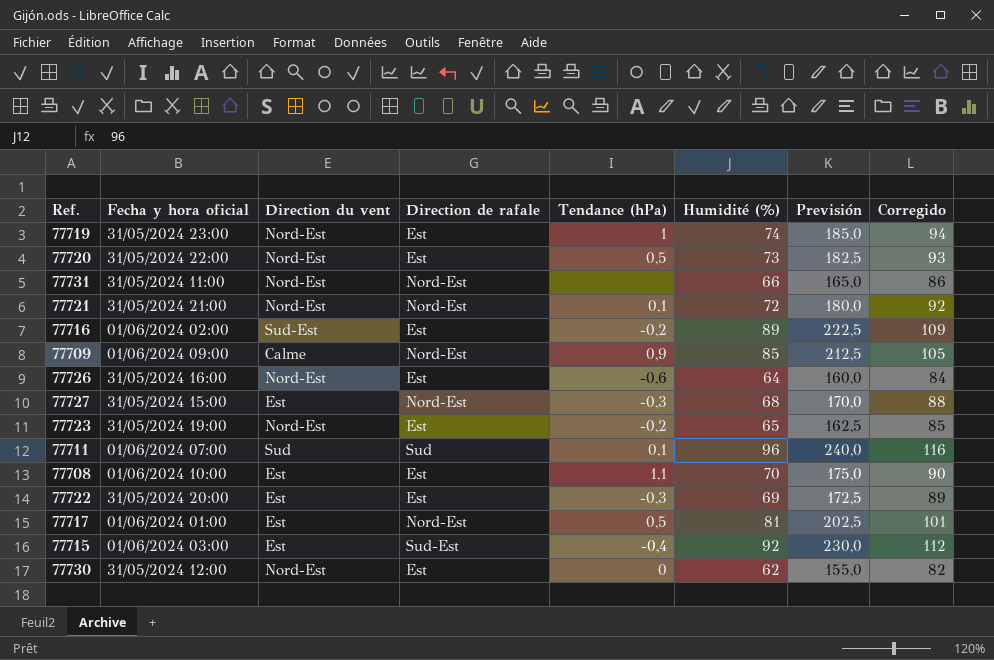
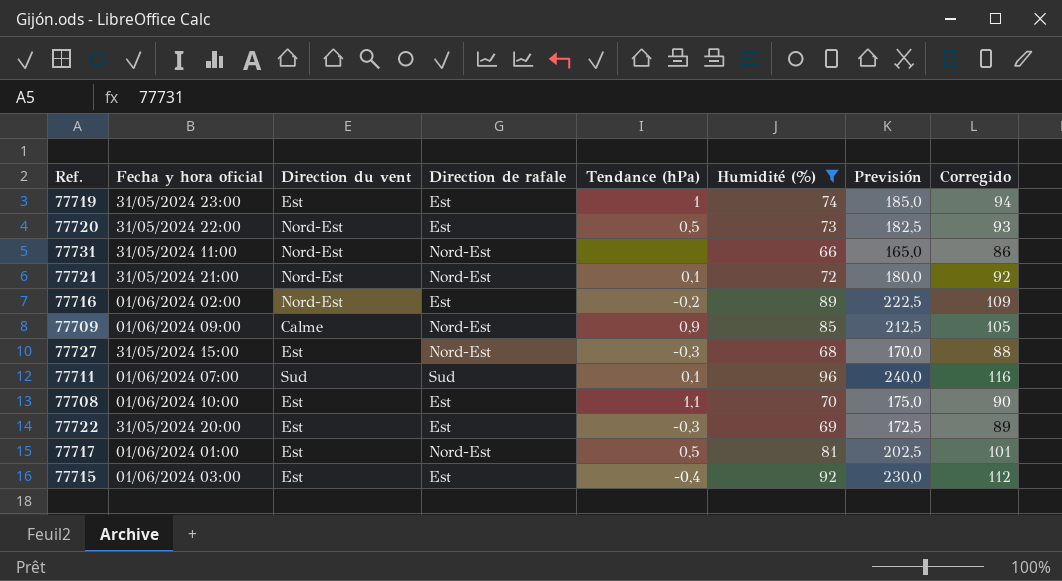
filter: none -> Humidité (%) >= 66
77719 | Direction du vent: Nord-Est -> Est
77716 | Direction du vent: Sud-Est -> Nord-Est
77715 | Direction de rafale: Sud-Est -> Est

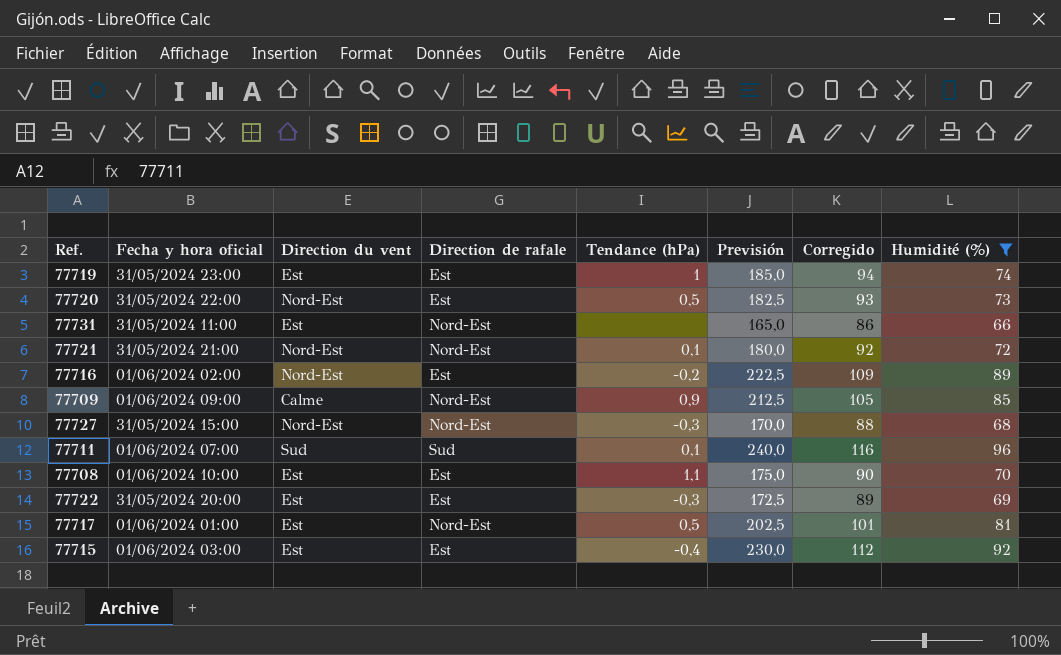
column Humidité (%) | position: 6 -> 8
77731 | Direction du vent: Nord-Est -> Est
77727 | Direction du vent: Est -> Nord-Est

